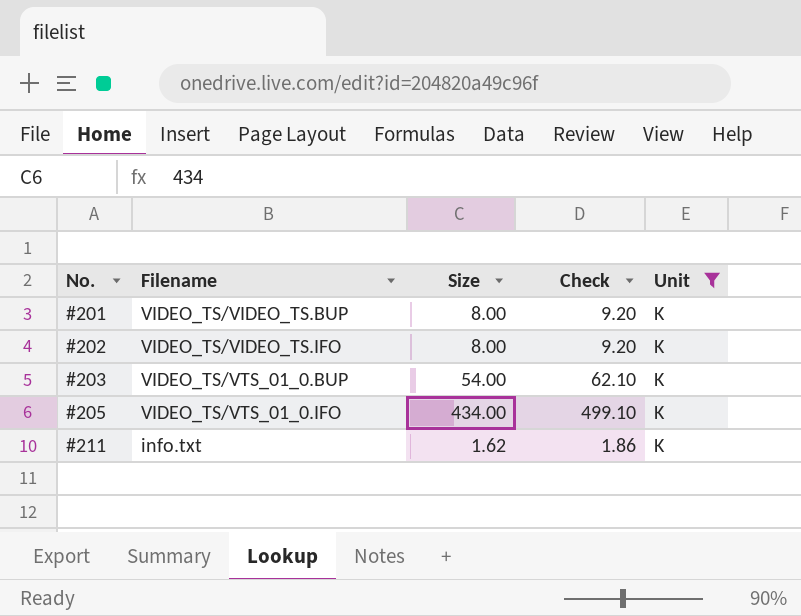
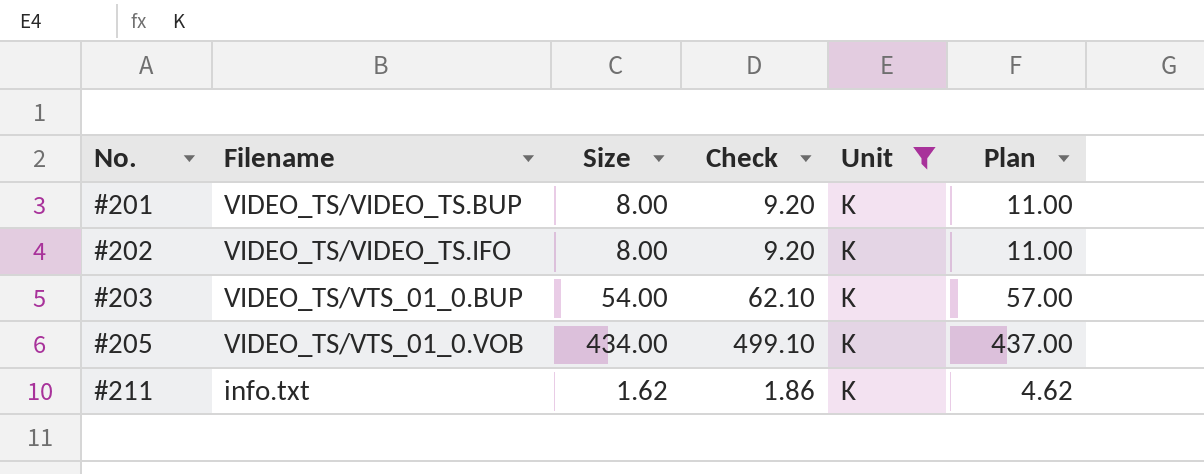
column Plan | formula: none -> [Size] + 3
#205 | Filename: VIDEO_TS/VTS_01_0.IFO -> VIDEO_TS/VTS_01_0.VOB

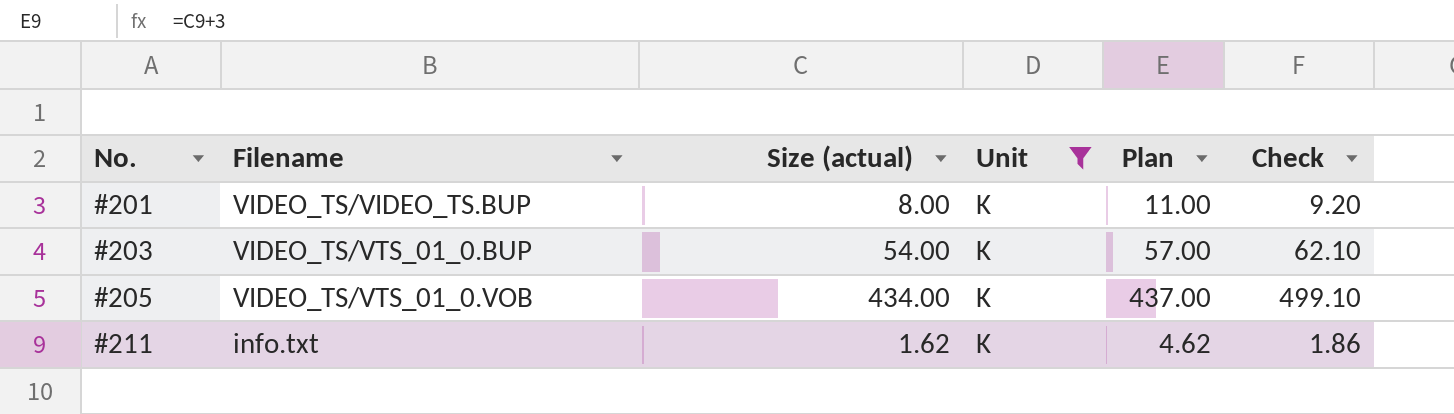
column name: Size -> Size (actual)
column Check | position: 4 -> 6
row #202: VIDEO_TS/VIDEO_TS.IFO | 8.00 | 9.20 | K | 11.00 -> none

